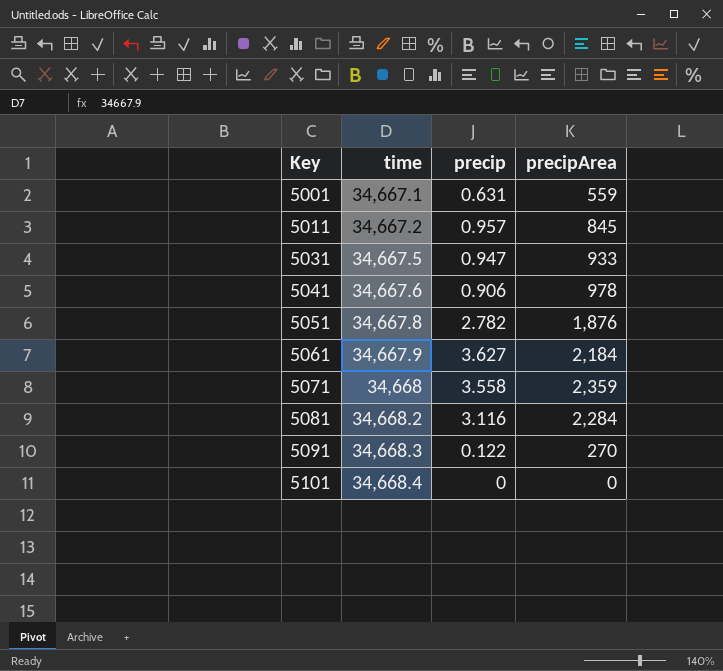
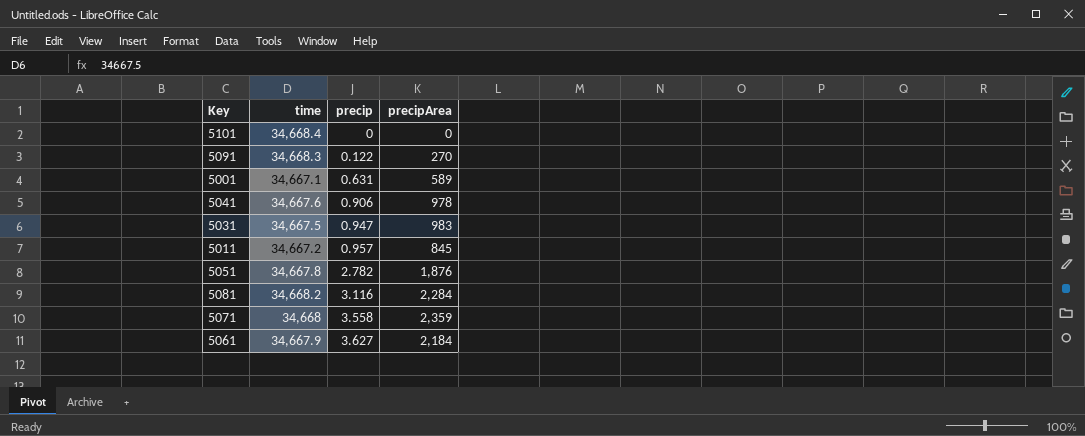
row order: Key ascending -> precip ascending
5001 | precipArea: 559 -> 589
5031 | precipArea: 933 -> 983

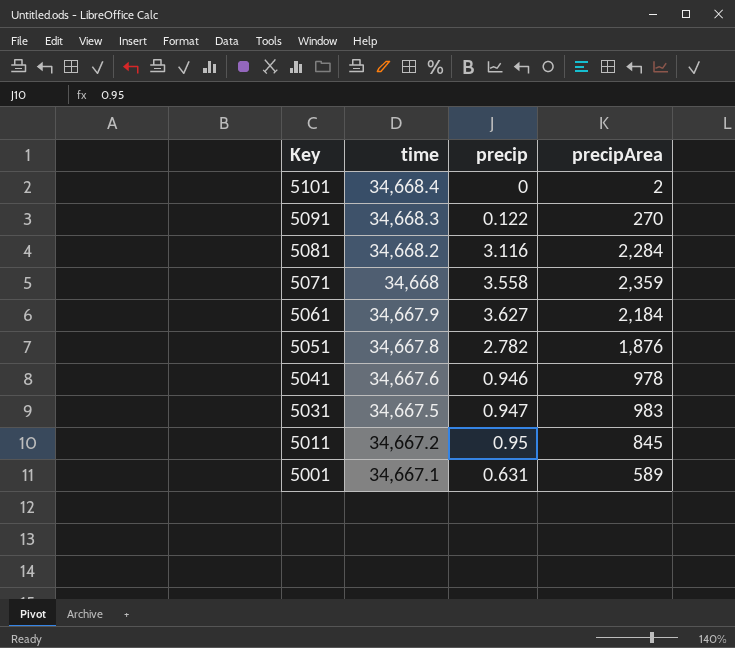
row order: precip ascending -> Key descending
5101 | precipArea: 0 -> 2
5041 | precip: 0.906 -> 0.946
5011 | precip: 0.957 -> 0.95

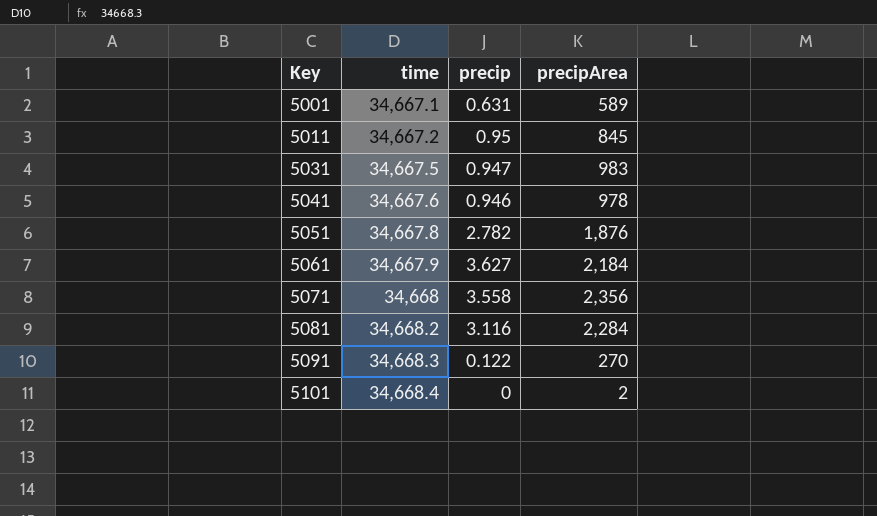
row order: Key descending -> Key ascending
5071 | precipArea: 2,359 -> 2,356

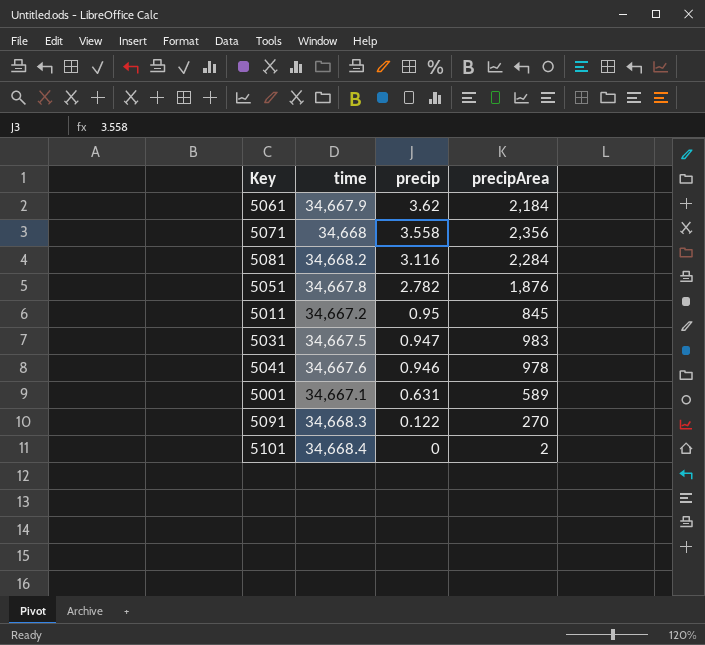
row order: Key ascending -> precip descending
5061 | precip: 3.627 -> 3.62

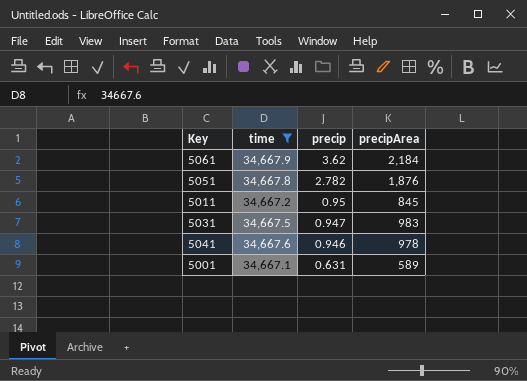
filter: none -> time <= 34,667.9

